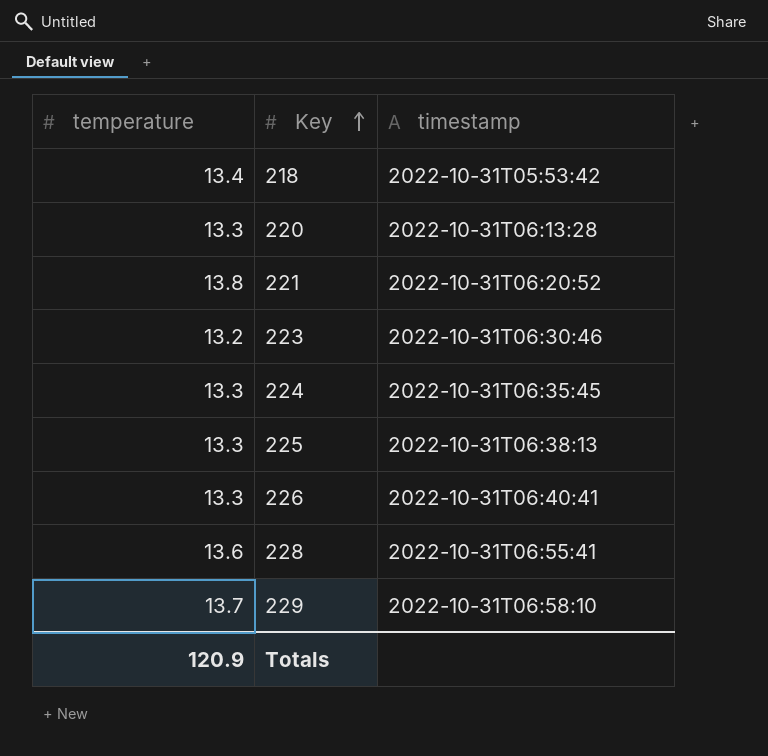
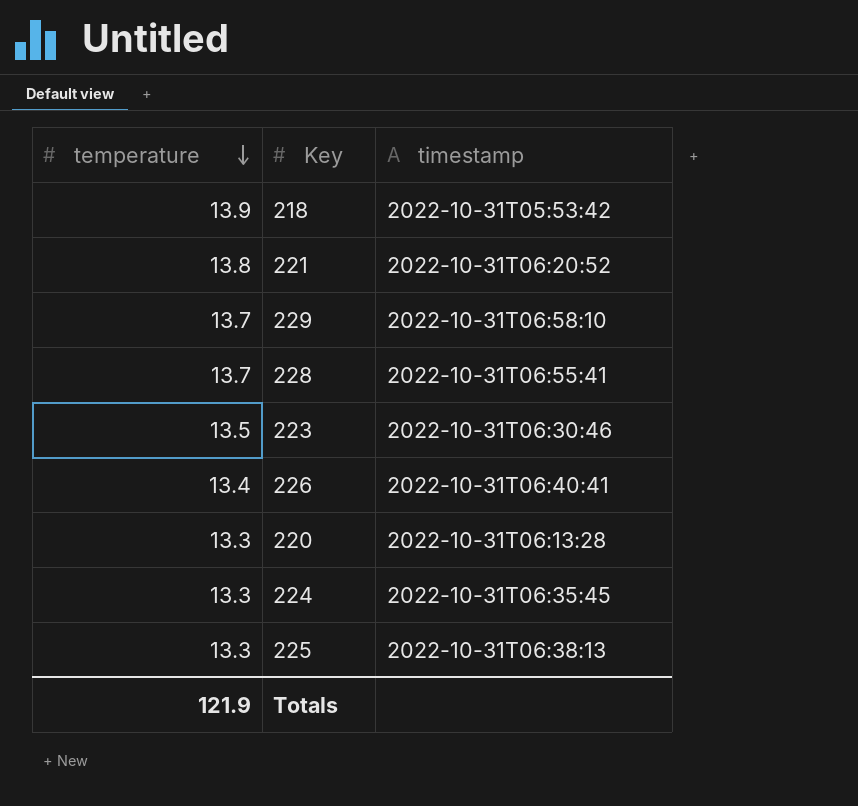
row order: Key ascending -> temperature descending
218 | temperature: 13.4 -> 13.9
228 | temperature: 13.6 -> 13.7
223 | temperature: 13.2 -> 13.5
226 | temperature: 13.3 -> 13.4
Totals | temperature: 120.9 -> 121.9

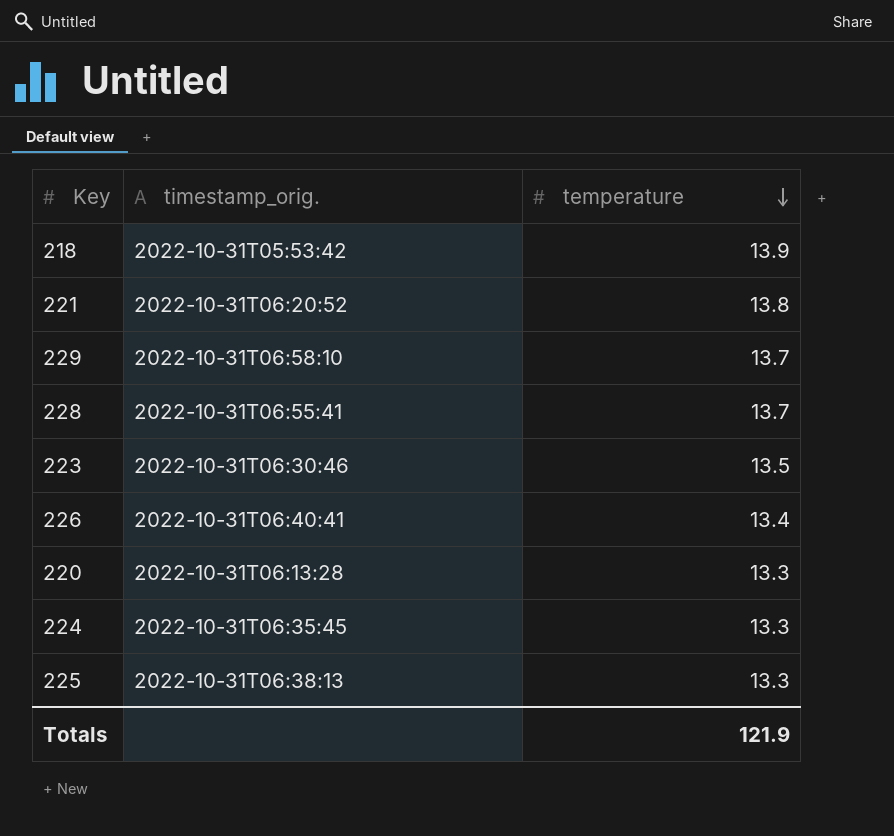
column name: timestamp -> timestamp_orig.
column temperature | position: 1 -> 3

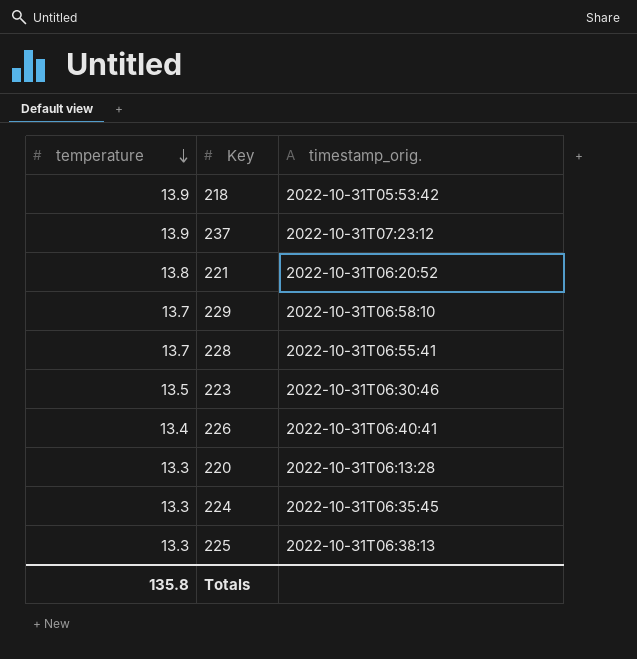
column temperature | position: 3 -> 1
row 237: none -> 13.9 | 2022-10-31T07:23:12
Totals | temperature: 121.9 -> 135.8

